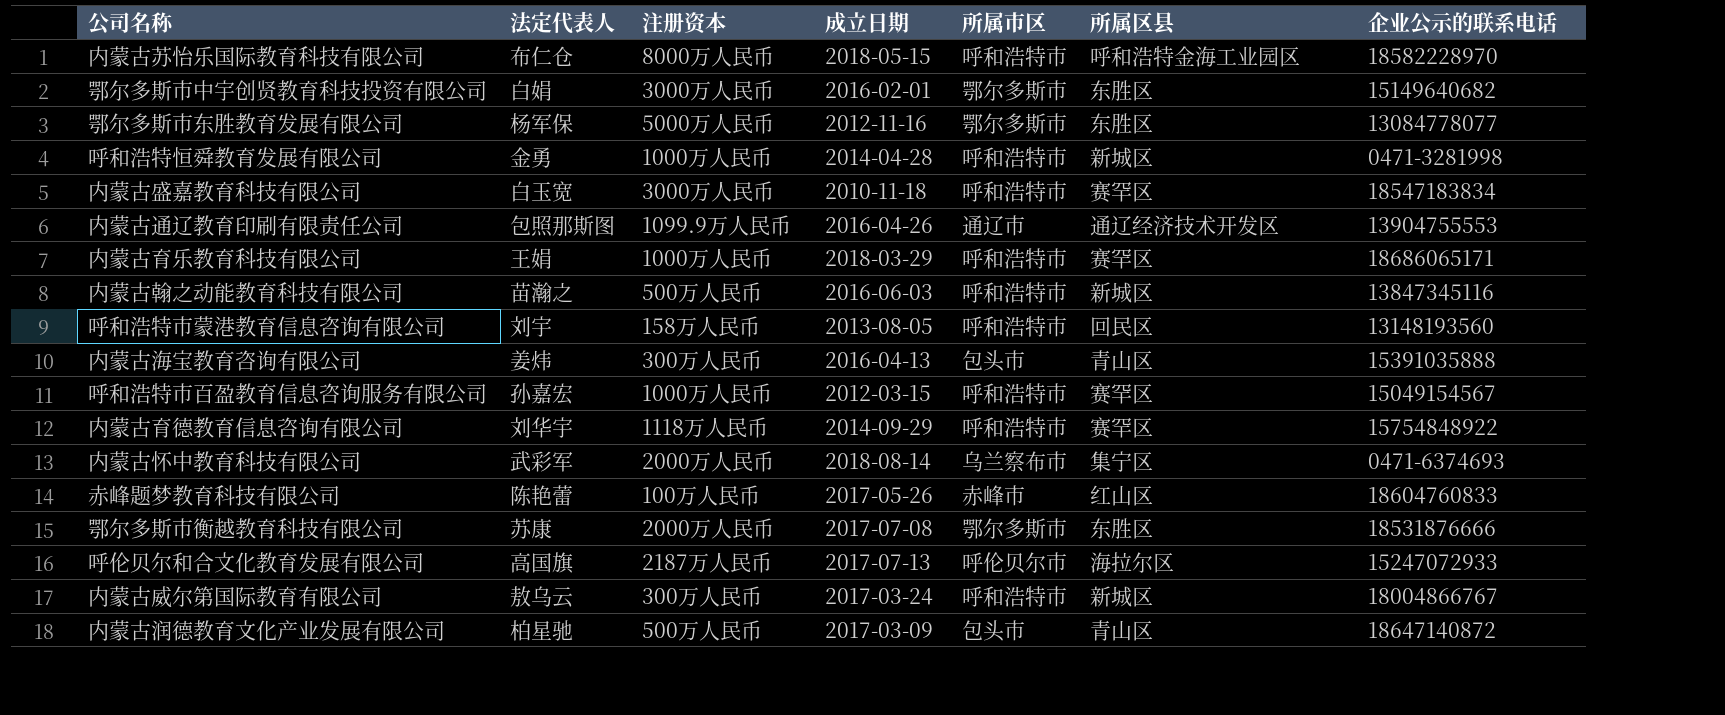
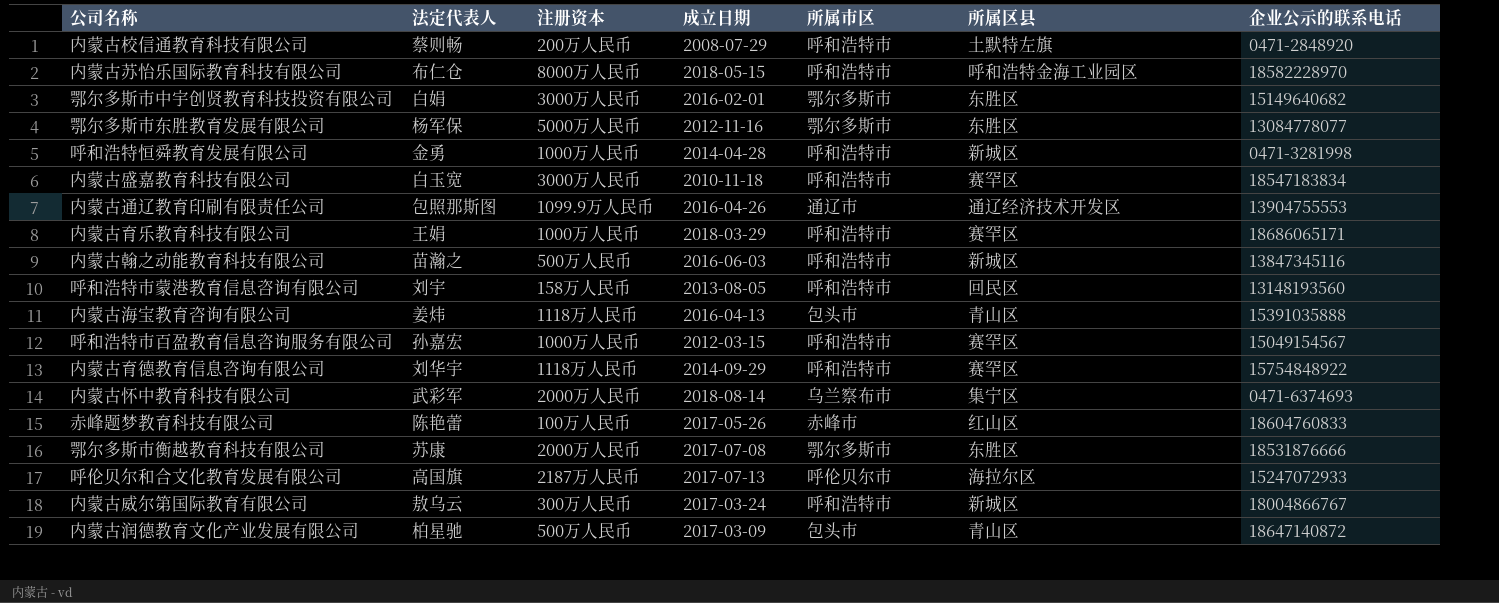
row 内蒙古校信通教育科技有限公司: none -> 蔡则畅 | 200万人民币 | 2008-07-29 | 呼和浩特市 | 土默特左旗 | 0471-2848920
内蒙古海宝教育咨询有限公司 | 注册资本: 300万人民币 -> 1118万人民币

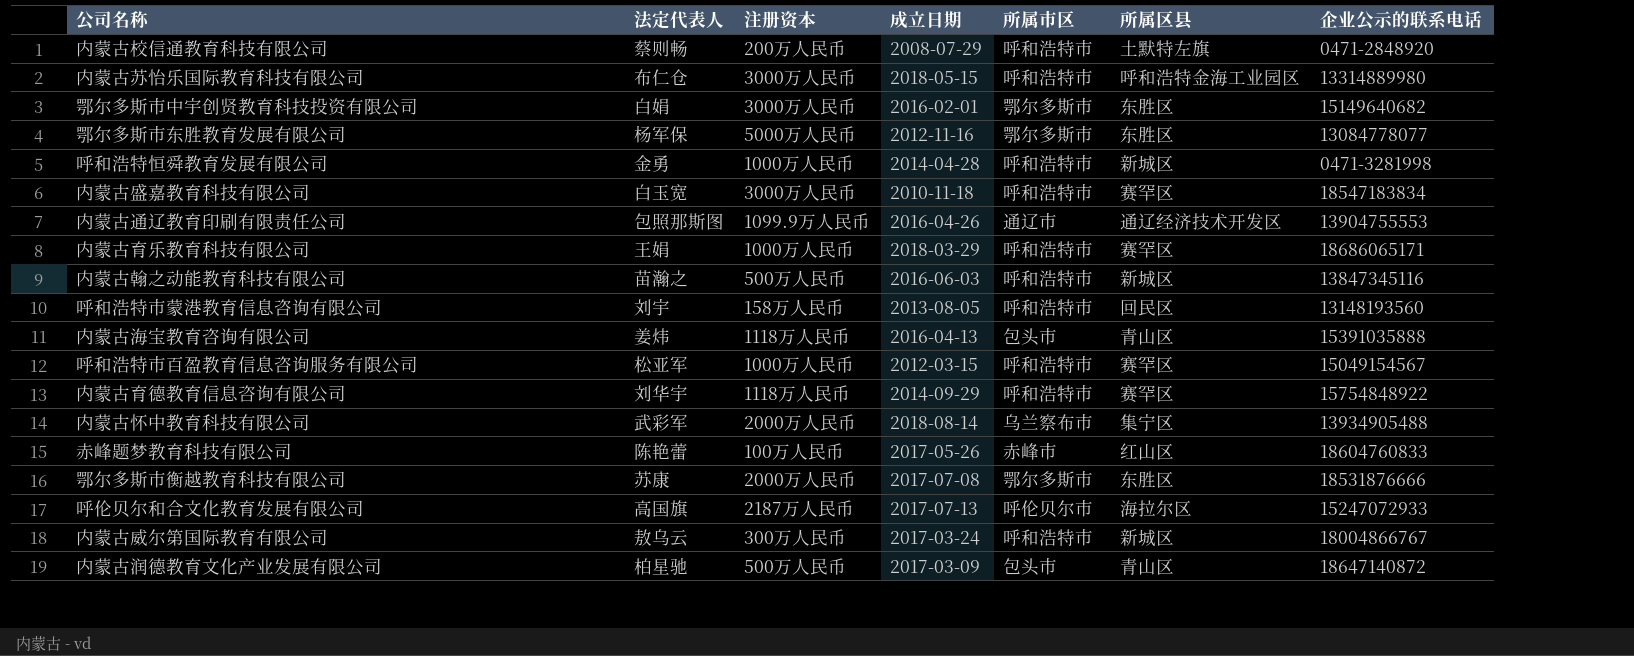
内蒙古苏怡乐国际教育科技有限公司 | 注册资本: 8000万人民币 -> 3000万人民币
内蒙古苏怡乐国际教育科技有限公司 | 企业公示的联系电话: 18582228970 -> 13314889980
呼和浩特市百盈教育信息咨询服务有限公司 | 法定代表人: 孙嘉宏 -> 松亚军
内蒙古怀中教育科技有限公司 | 企业公示的联系电话: 0471-6374693 -> 13934905488

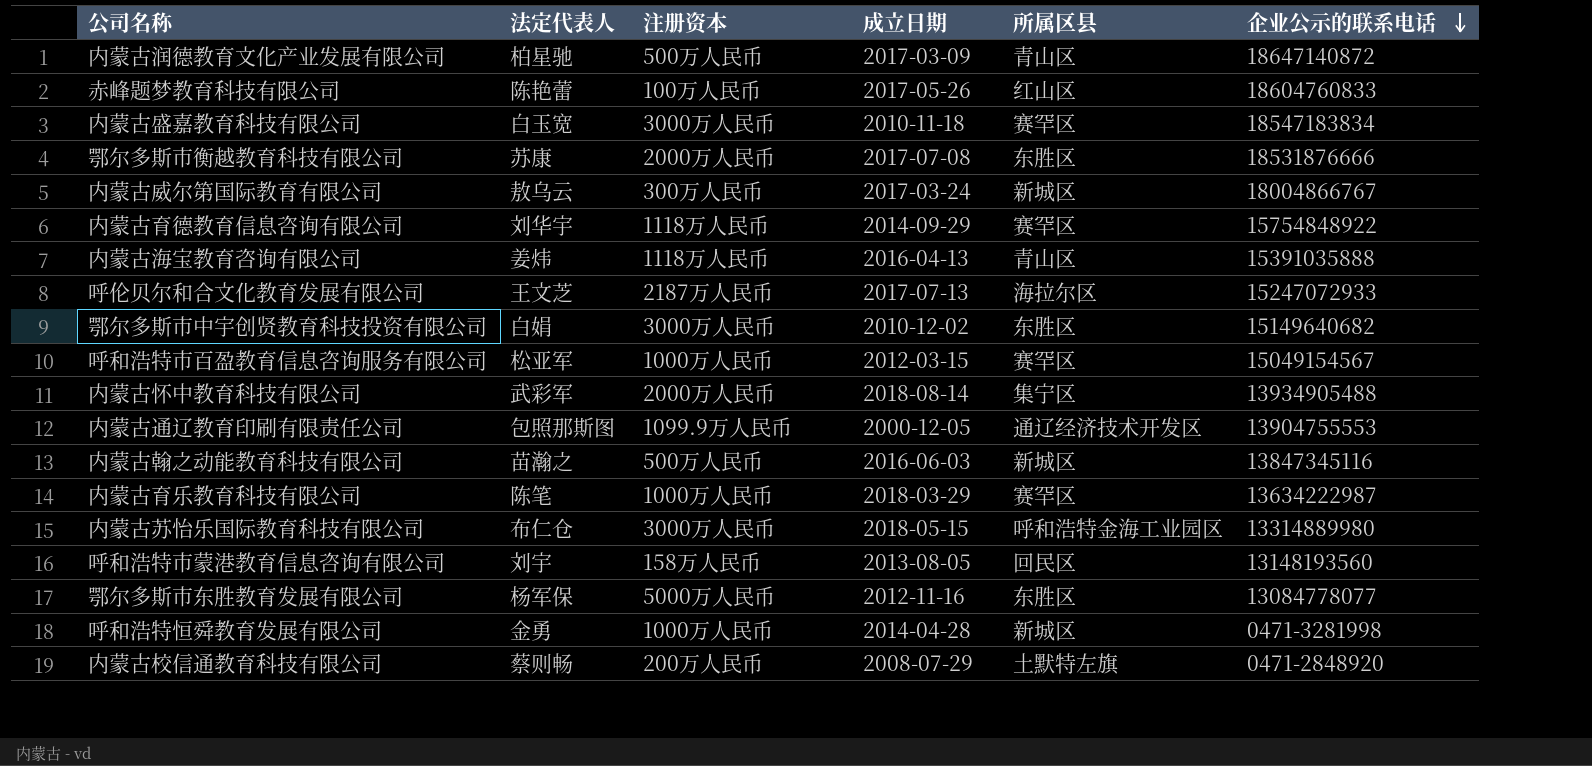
row order: none -> 企业公示的联系电话 descending
column 所属市区 | position: 5 -> none
呼伦贝尔和合文化教育发展有限公司 | 法定代表人: 高国旗 -> 王文芝
鄂尔多斯市中宇创贤教育科技投资有限公司 | 成立日期: 2016-02-01 -> 2010-12-02
内蒙古通辽教育印刷有限责任公司 | 成立日期: 2016-04-26 -> 2000-12-05
内蒙古育乐教育科技有限公司 | 法定代表人: 王娟 -> 陈笔
内蒙古育乐教育科技有限公司 | 企业公示的联系电话: 18686065171 -> 13634222987

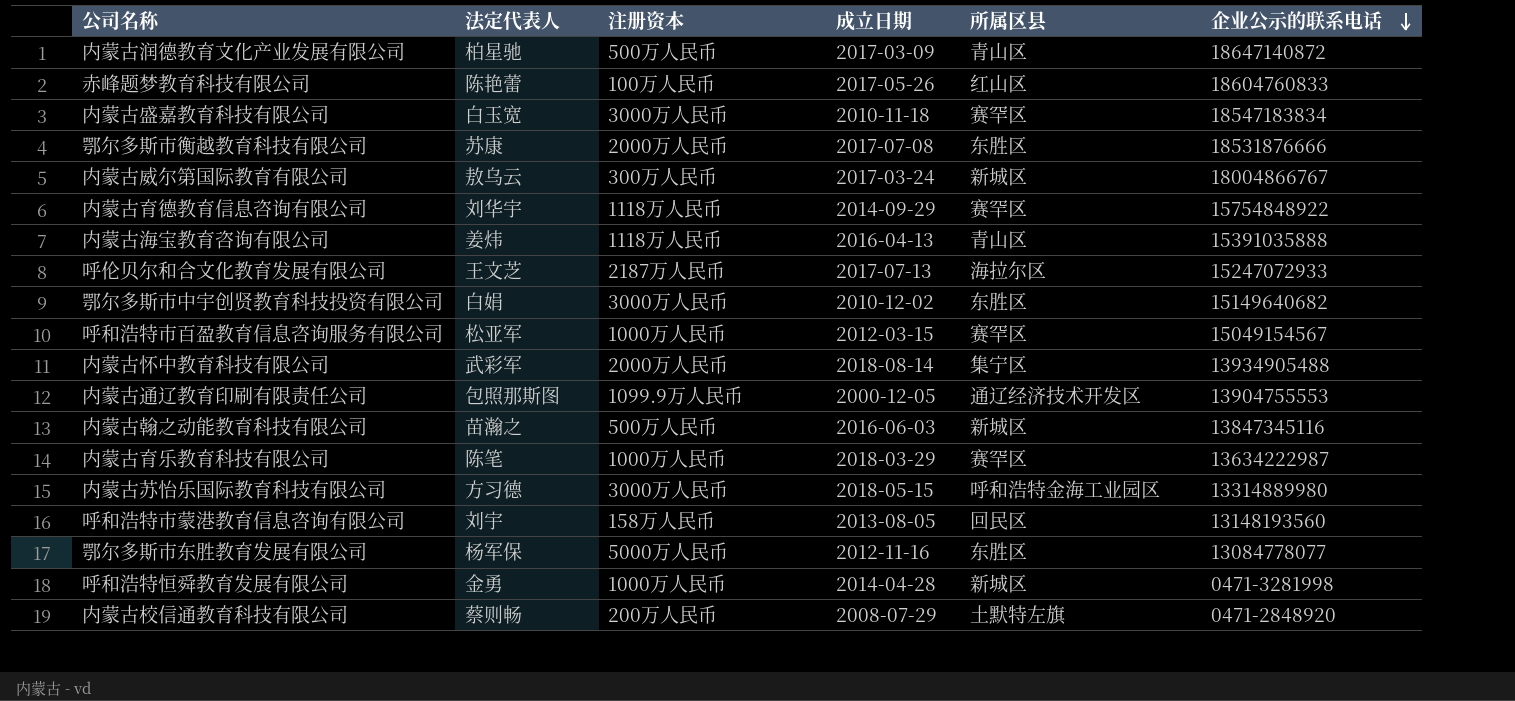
内蒙古苏怡乐国际教育科技有限公司 | 法定代表人: 布仁仓 -> 方习德

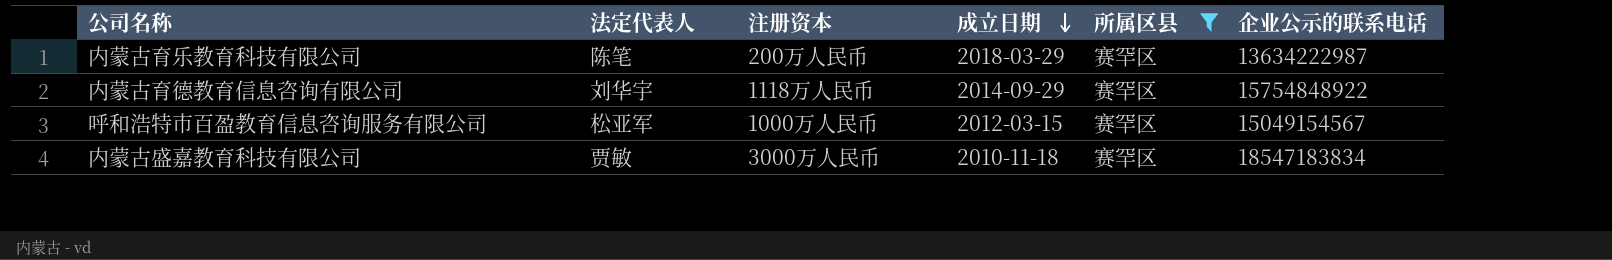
filter: none -> 所属区县 = 赛罕区
row order: 企业公示的联系电话 descending -> 成立日期 descending
内蒙古育乐教育科技有限公司 | 注册资本: 1000万人民币 -> 200万人民币
内蒙古盛嘉教育科技有限公司 | 法定代表人: 白玉宽 -> 贾敏

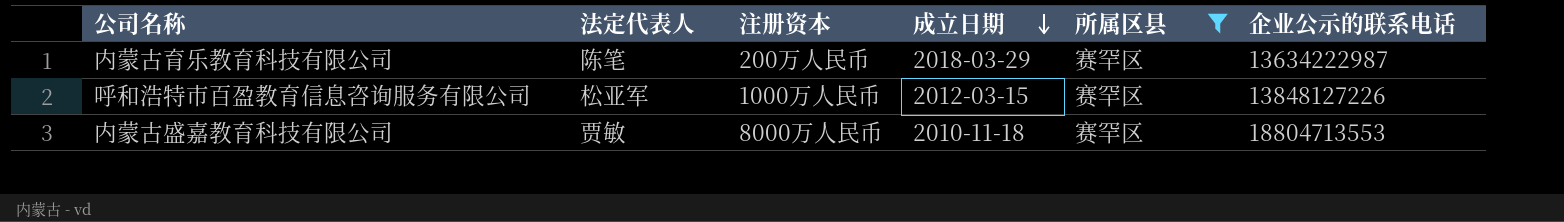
row 内蒙古育德教育信息咨询有限公司: 刘华宇 | 1118万人民币 | 2014-09-29 | 赛罕区 | 15754848922 -> none
呼和浩特市百盈教育信息咨询服务有限公司 | 企业公示的联系电话: 15049154567 -> 13848127226
内蒙古盛嘉教育科技有限公司 | 注册资本: 3000万人民币 -> 8000万人民币
内蒙古盛嘉教育科技有限公司 | 企业公示的联系电话: 18547183834 -> 18804713553

